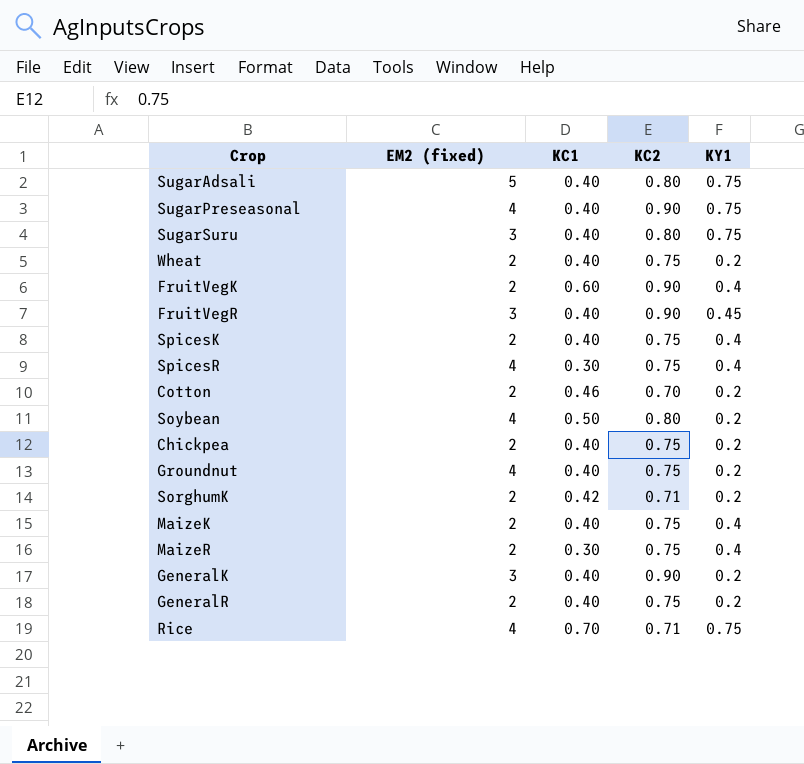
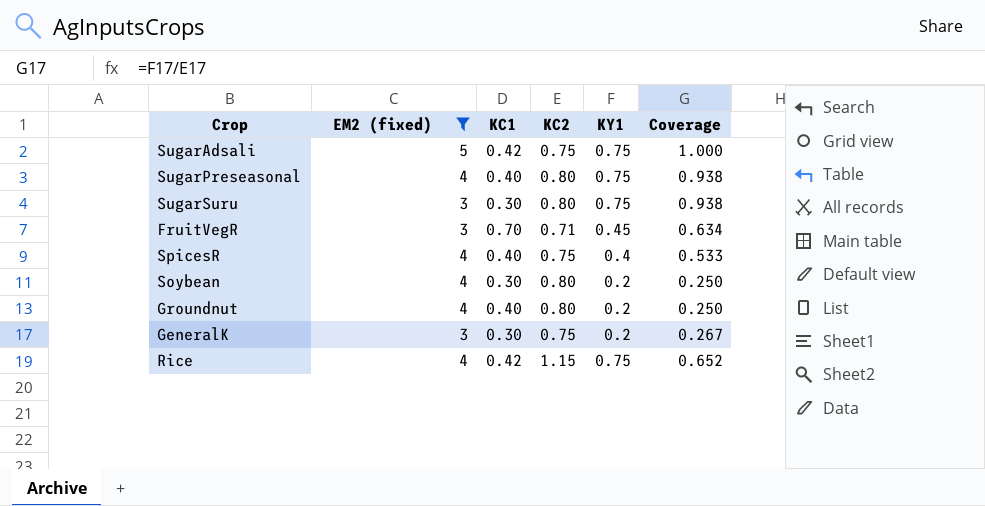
filter: none -> EM2 (fixed) != 2
column Coverage | formula: none -> [KY1] / [KC2]
SugarAdsali | KC1: 0.40 -> 0.42
SugarAdsali | KC2: 0.80 -> 0.75
SugarPreseasonal | KC2: 0.90 -> 0.80
SugarSuru | KC1: 0.40 -> 0.30
FruitVegR | KC1: 0.40 -> 0.70
FruitVegR | KC2: 0.90 -> 0.71
SpicesR | KC1: 0.30 -> 0.40
Soybean | KC1: 0.50 -> 0.30
Groundnut | KC2: 0.75 -> 0.80
GeneralK | KC1: 0.40 -> 0.30
GeneralK | KC2: 0.90 -> 0.75
Rice | KC1: 0.70 -> 0.42
Rice | KC2: 0.71 -> 1.15

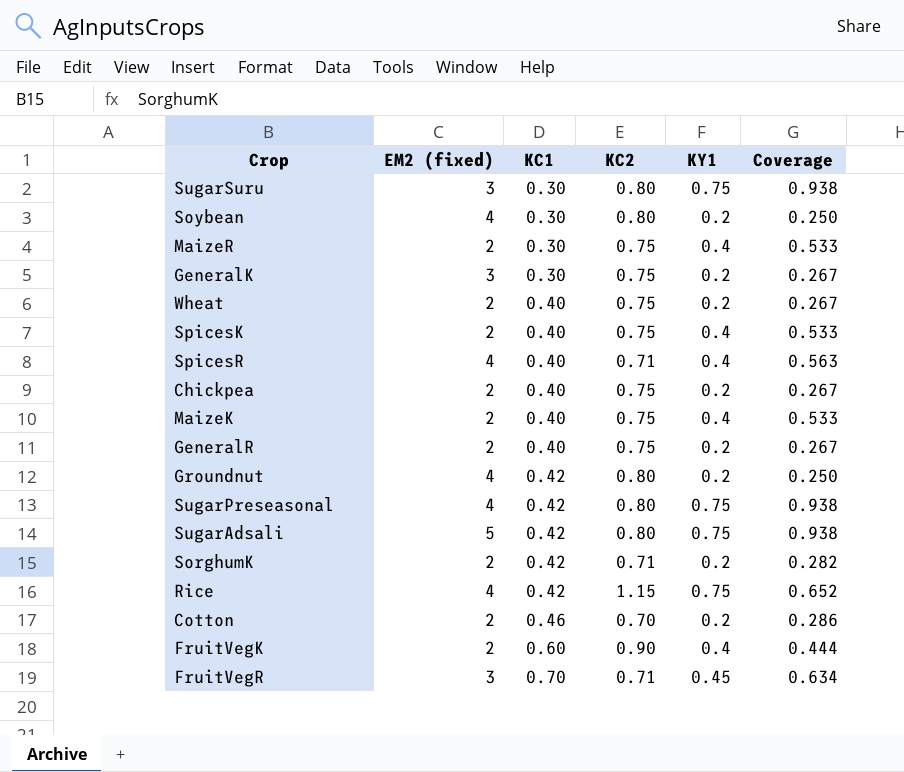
filter: EM2 (fixed) != 2 -> none
row order: none -> KC1 ascending
SpicesR | KC2: 0.75 -> 0.71
SpicesR | Coverage: 0.533 -> 0.563
Groundnut | KC1: 0.40 -> 0.42
SugarPreseasonal | KC1: 0.40 -> 0.42
SugarAdsali | KC2: 0.75 -> 0.80
SugarAdsali | Coverage: 1.000 -> 0.938

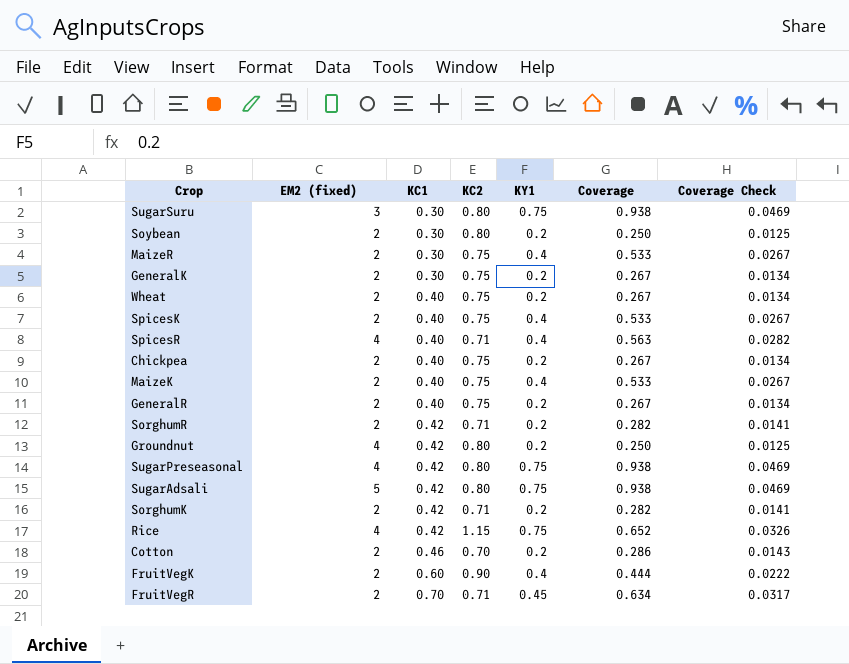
column Coverage Check | formula: none -> [Coverage] * 0.05
Soybean | EM2 (fixed): 4 -> 2
GeneralK | EM2 (fixed): 3 -> 2
row SorghumR: none -> 2 | 0.42 | 0.71 | 0.2 | 0.282 | 0.0141
FruitVegR | EM2 (fixed): 3 -> 2

